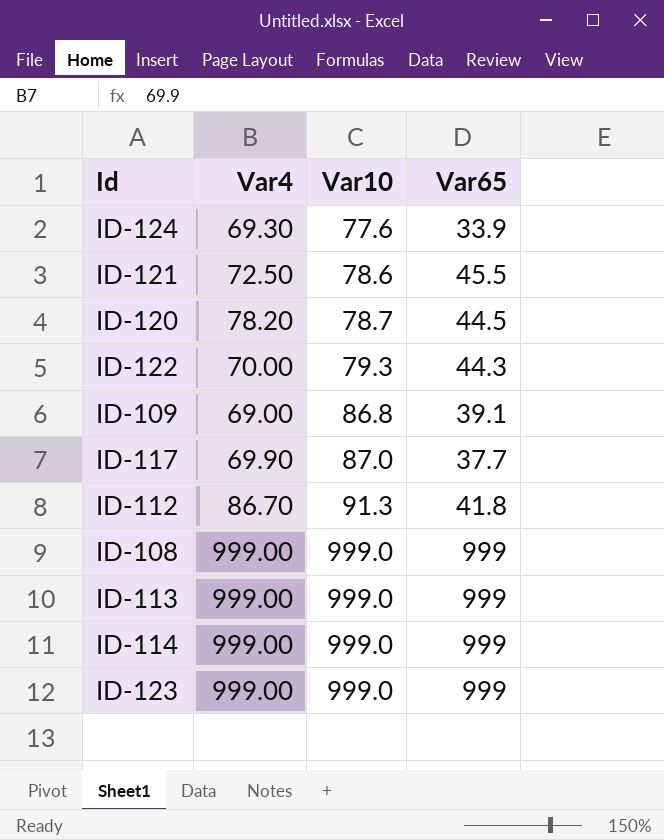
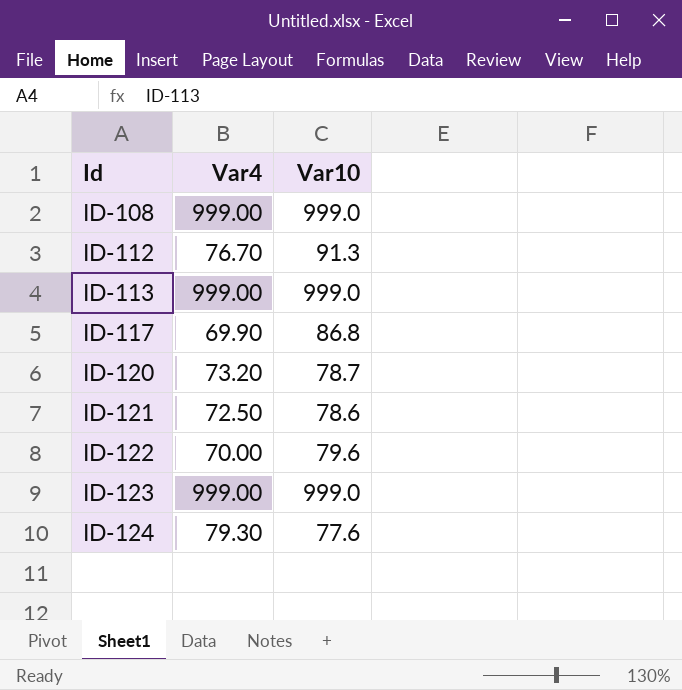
row order: Var10 ascending -> Id ascending
column Var65 | position: 4 -> none
row ID-109: 69.00 | 86.8 | 39.1 -> none
row ID-114: 999.00 | 999.0 | 999 -> none
ID-112 | Var4: 86.70 -> 76.70
ID-117 | Var10: 87.0 -> 86.8
ID-120 | Var4: 78.20 -> 73.20
ID-122 | Var10: 79.3 -> 79.6
ID-124 | Var4: 69.30 -> 79.30

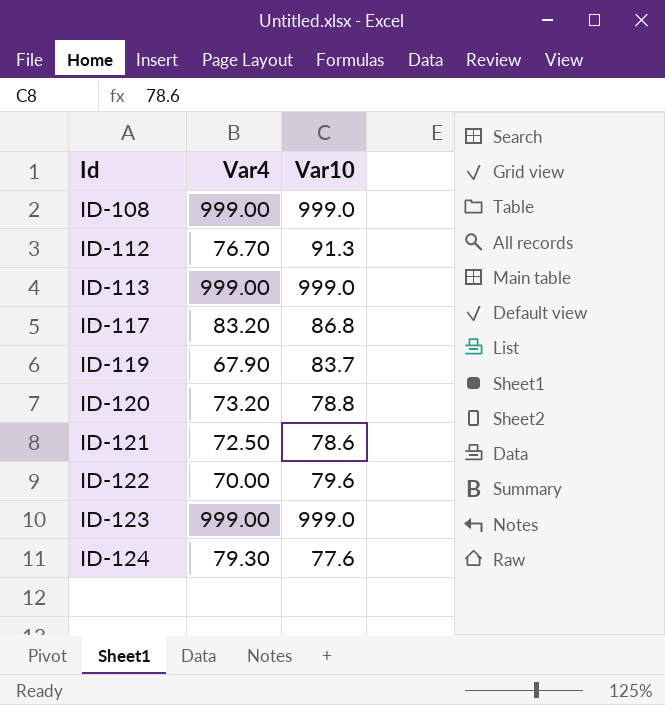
ID-117 | Var4: 69.90 -> 83.20
row ID-119: none -> 67.90 | 83.7
ID-120 | Var10: 78.7 -> 78.8

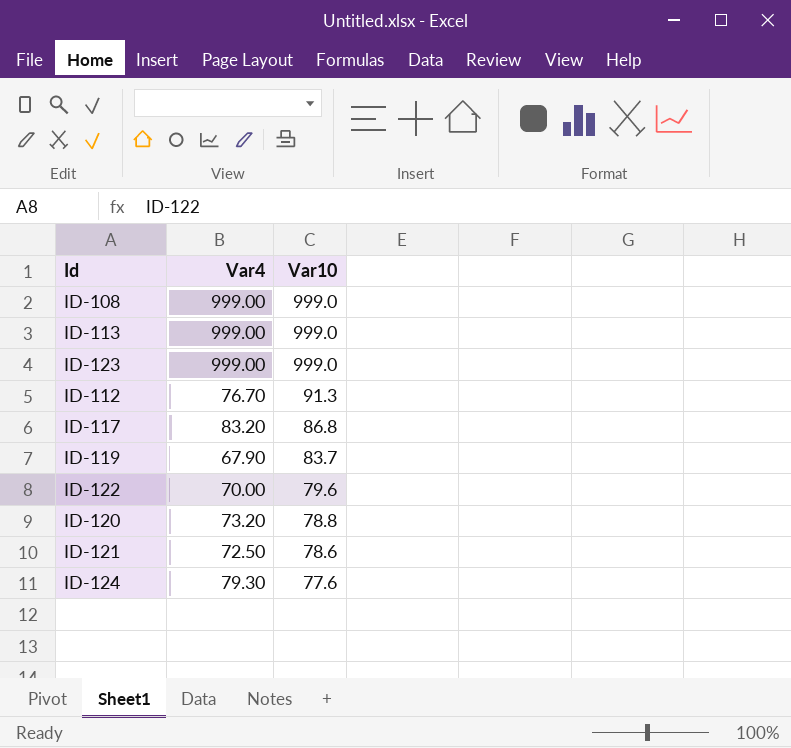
row order: Id ascending -> Var10 descending

